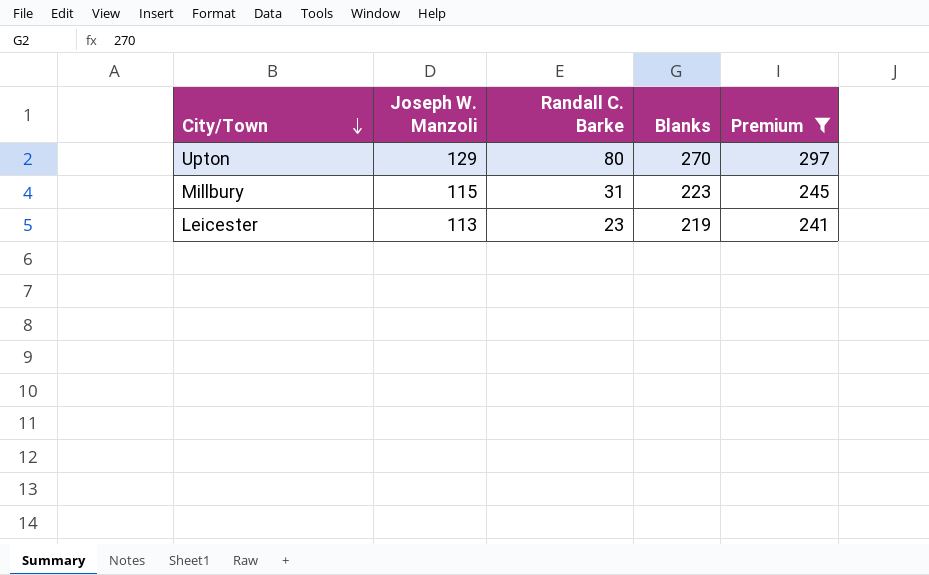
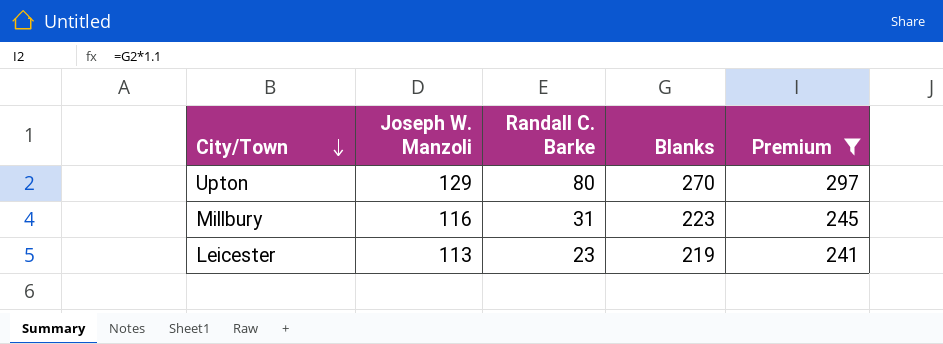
Millbury | Joseph W. Manzoli: 115 -> 116

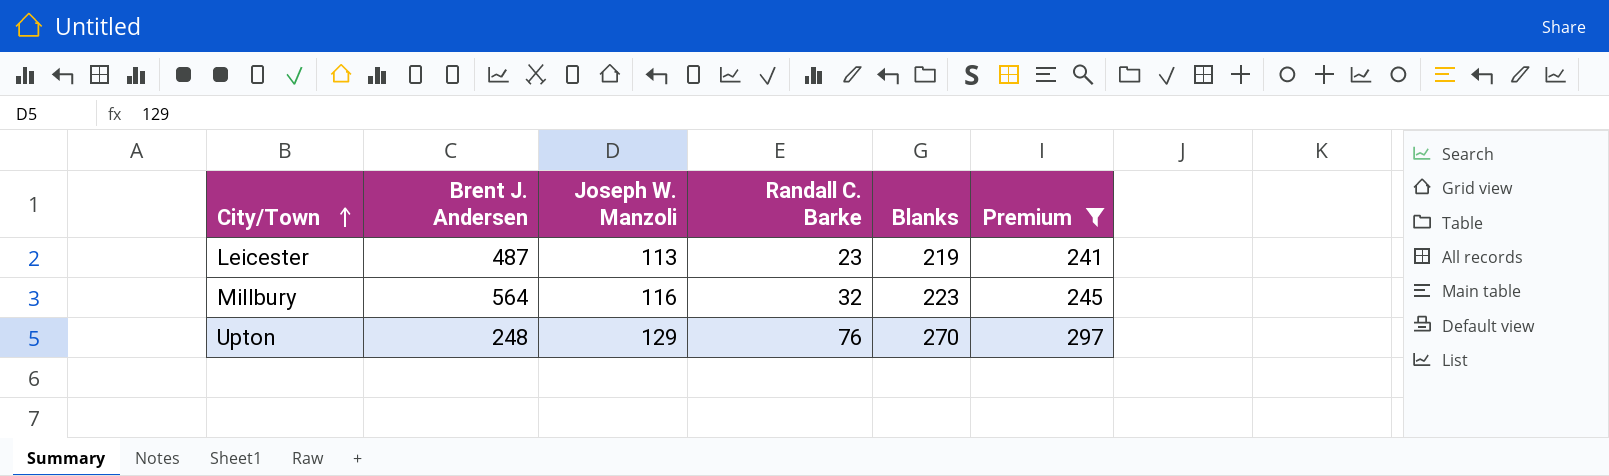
row order: City/Town descending -> City/Town ascending
column Brent J. Andersen | position: none -> 2
Millbury | Randall C. Barke: 31 -> 32
Upton | Randall C. Barke: 80 -> 76

